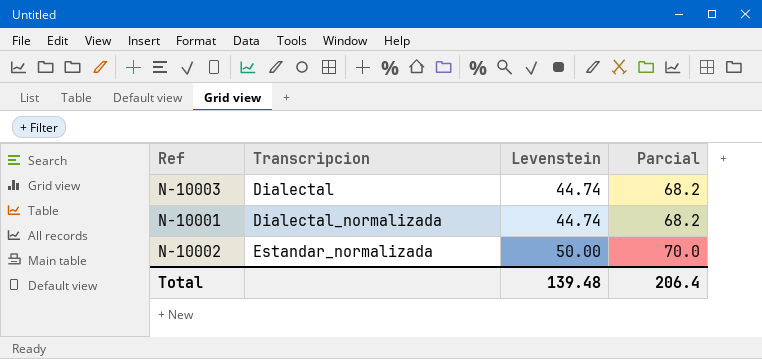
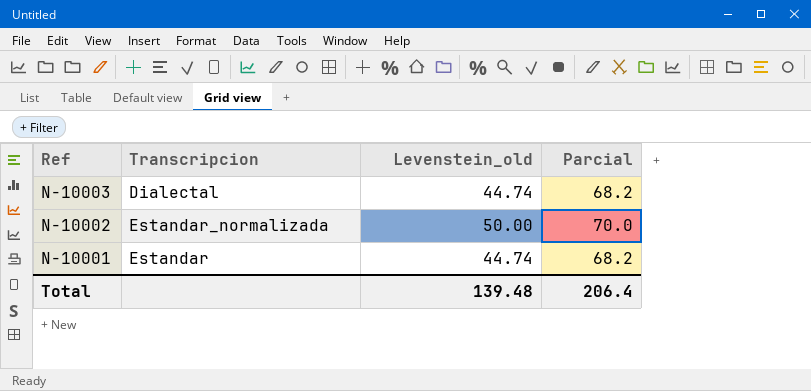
row order: Transcripcion ascending -> Ref descending
column name: Levenstein -> Levenstein_old
N-10001 | Transcripcion: Dialectal_normalizada -> Estandar

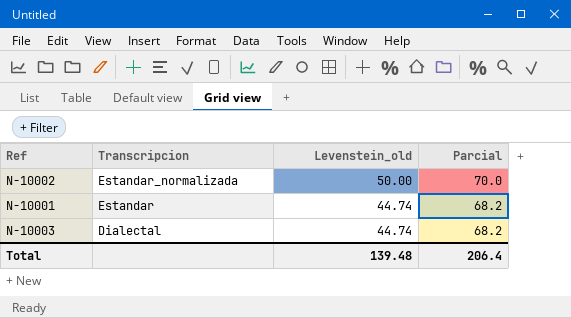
row order: Ref descending -> Transcripcion descending

